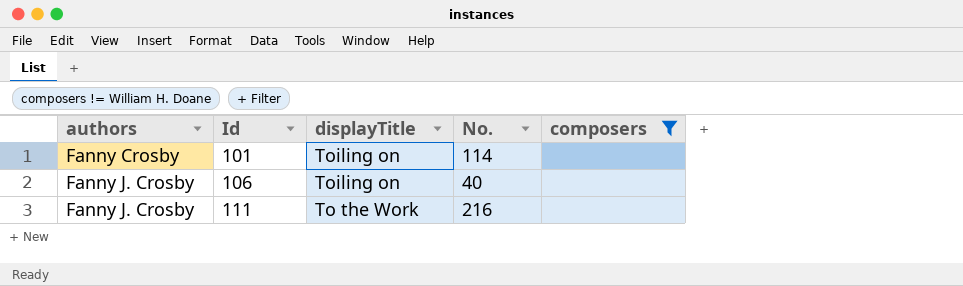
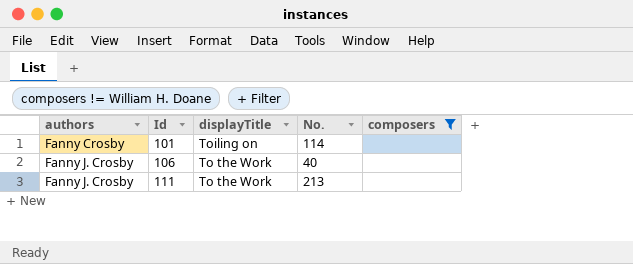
106 | displayTitle: Toiling on -> To the Work
111 | No.: 216 -> 213

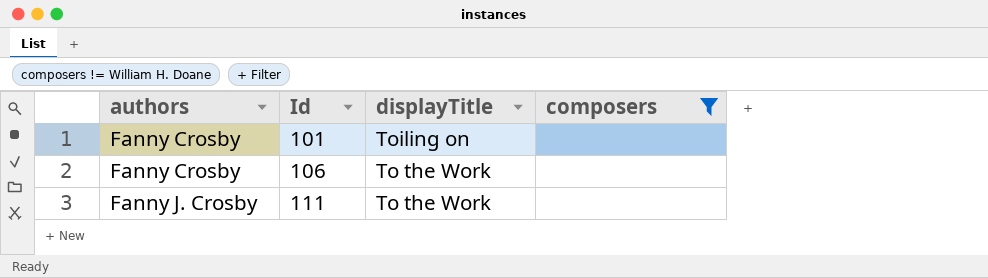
column No. | position: 4 -> none
106 | authors: Fanny J. Crosby -> Fanny Crosby

